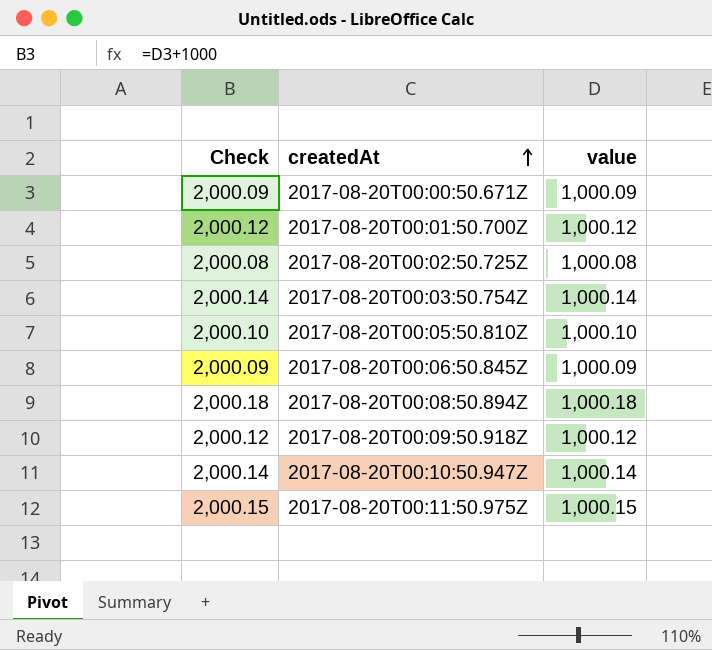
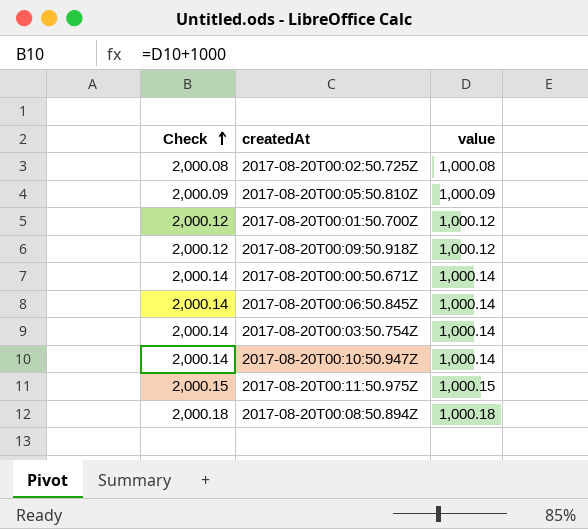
row order: createdAt ascending -> Check ascending
2017-08-20T00:05:50.810Z | Check: 2,000.10 -> 2,000.09
2017-08-20T00:05:50.810Z | value: 1,000.10 -> 1,000.09
2017-08-20T00:00:50.671Z | Check: 2,000.09 -> 2,000.14
2017-08-20T00:00:50.671Z | value: 1,000.09 -> 1,000.14
2017-08-20T00:06:50.845Z | Check: 2,000.09 -> 2,000.14
2017-08-20T00:06:50.845Z | value: 1,000.09 -> 1,000.14

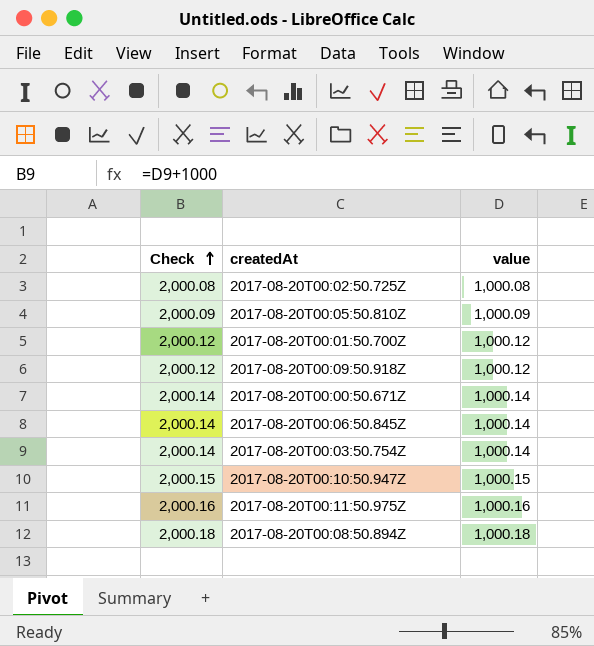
2017-08-20T00:10:50.947Z | Check: 2,000.14 -> 2,000.15
2017-08-20T00:10:50.947Z | value: 1,000.14 -> 1,000.15
2017-08-20T00:11:50.975Z | Check: 2,000.15 -> 2,000.16
2017-08-20T00:11:50.975Z | value: 1,000.15 -> 1,000.16

